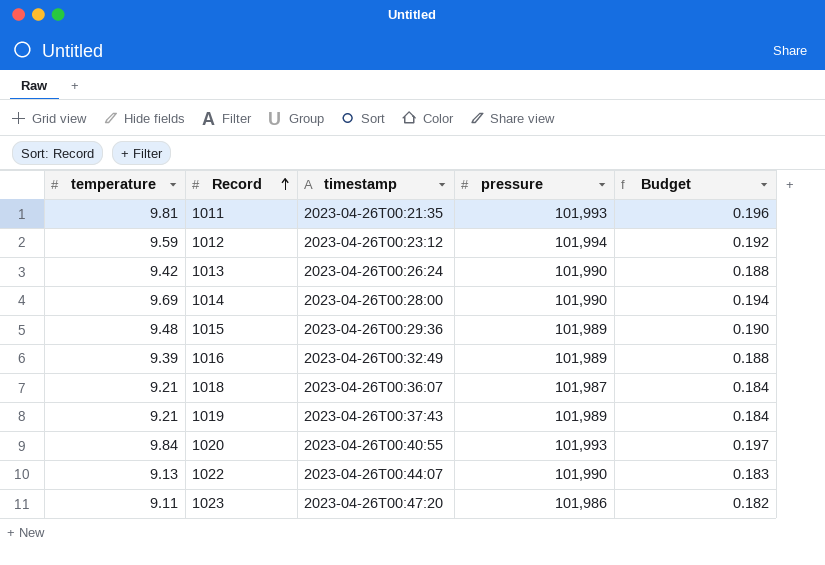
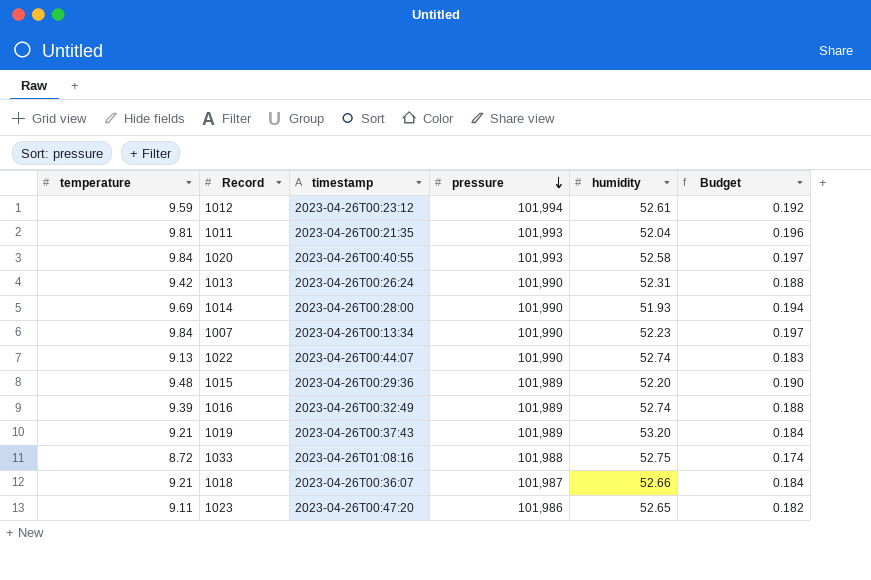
row order: Record ascending -> pressure descending
column humidity | position: none -> 5
row 1007: none -> 9.84 | 2023-04-26T00:13:34 | 101,990 | 52.23 | 0.197
row 1033: none -> 8.72 | 2023-04-26T01:08:16 | 101,988 | 52.75 | 0.174

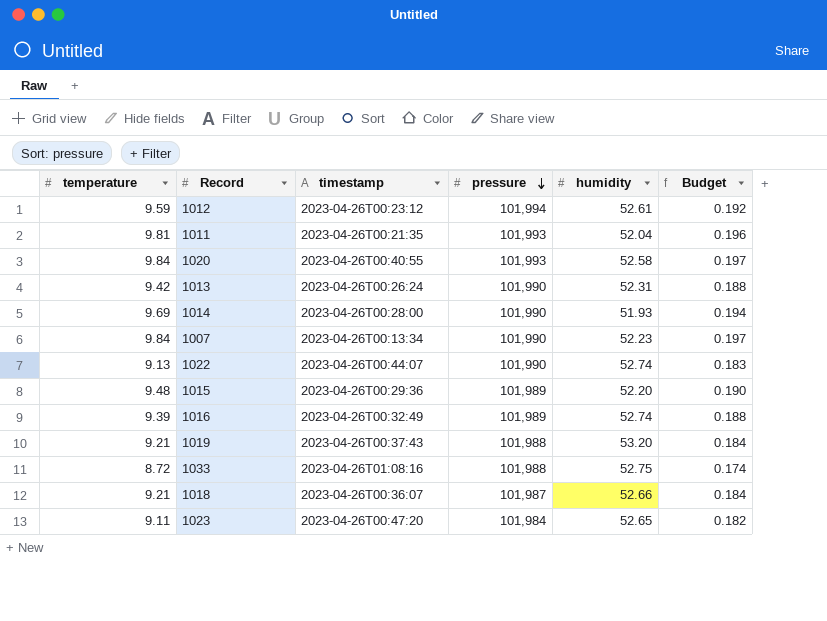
1019 | pressure: 101,989 -> 101,988
1023 | pressure: 101,986 -> 101,984

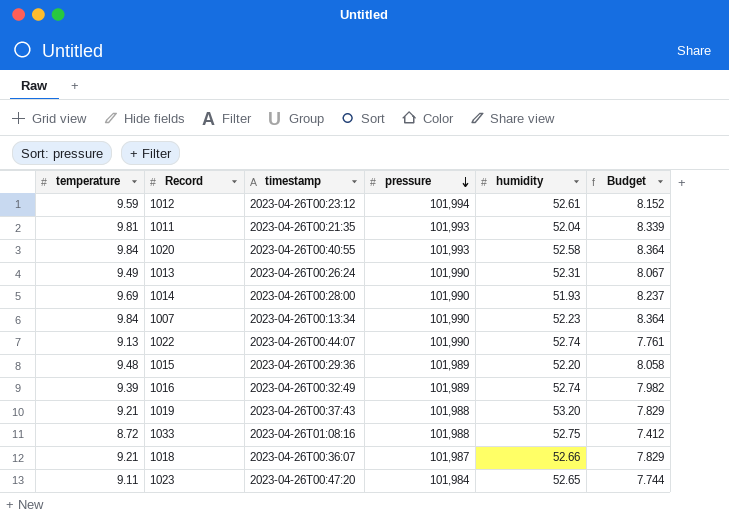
column Budget | formula: [temperature] * 0.02 -> [temperature] * 0.85
1013 | temperature: 9.42 -> 9.49

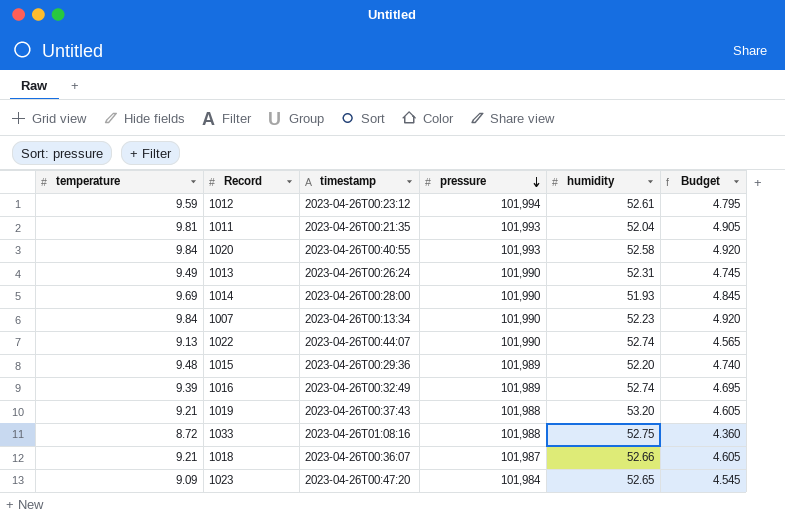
column Budget | formula: [temperature] * 0.85 -> [temperature] * 0.5
1023 | temperature: 9.11 -> 9.09

